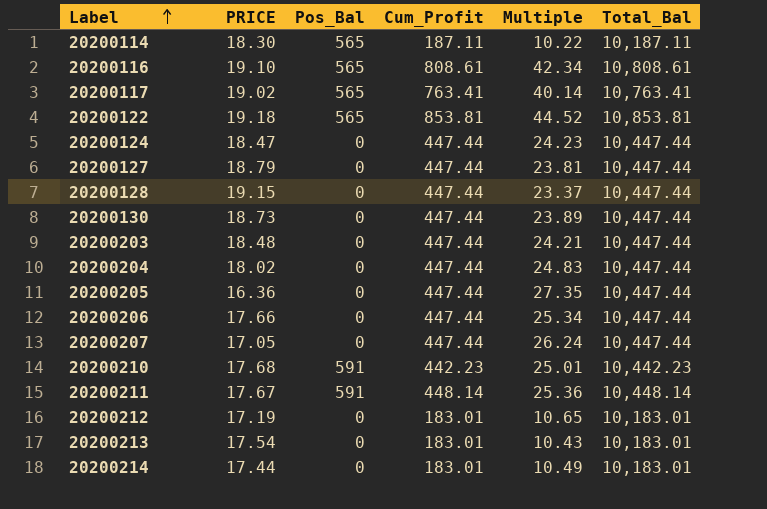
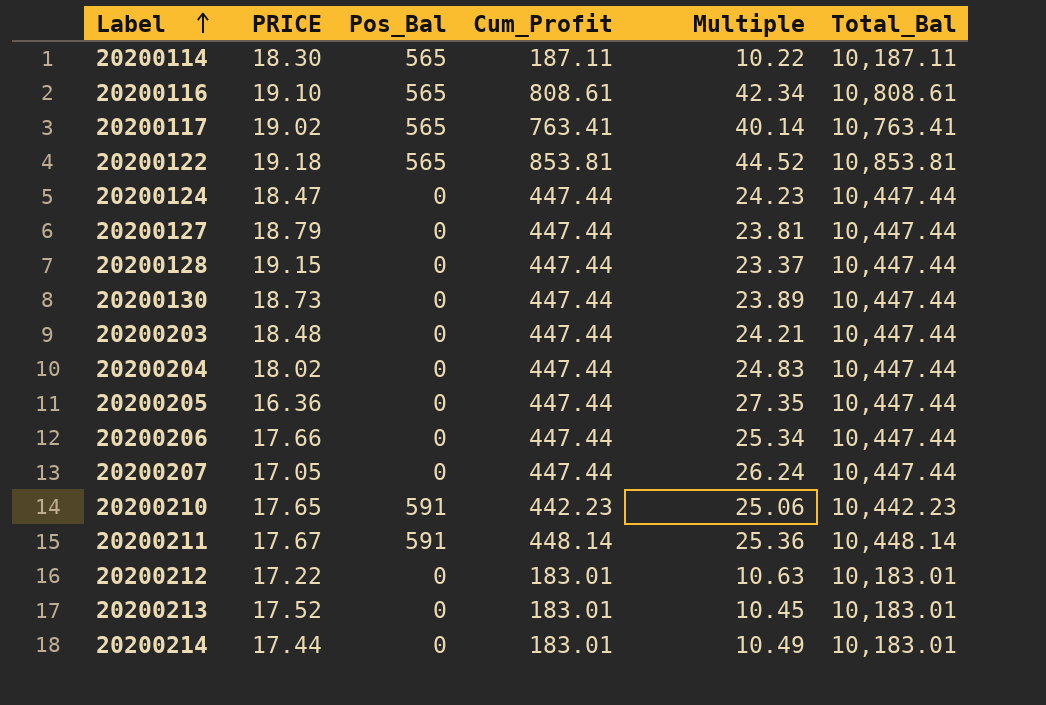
20200210 | PRICE: 17.68 -> 17.65
20200210 | Multiple: 25.01 -> 25.06
20200212 | PRICE: 17.19 -> 17.22
20200212 | Multiple: 10.65 -> 10.63
20200213 | PRICE: 17.54 -> 17.52
20200213 | Multiple: 10.43 -> 10.45

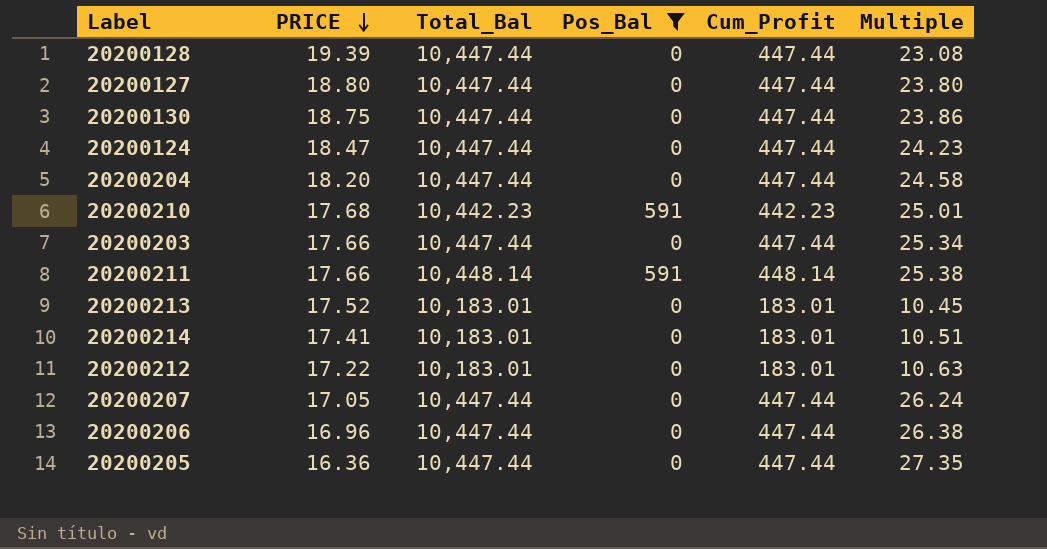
filter: none -> Pos_Bal != 565
row order: Label ascending -> PRICE descending
column Total_Bal | position: 6 -> 3
20200128 | PRICE: 19.15 -> 19.39
20200128 | Multiple: 23.37 -> 23.08
20200127 | PRICE: 18.79 -> 18.80
20200127 | Multiple: 23.81 -> 23.80
20200130 | PRICE: 18.73 -> 18.75
20200130 | Multiple: 23.89 -> 23.86
20200204 | PRICE: 18.02 -> 18.20
20200204 | Multiple: 24.83 -> 24.58
20200210 | PRICE: 17.65 -> 17.68
20200210 | Multiple: 25.06 -> 25.01
20200203 | PRICE: 18.48 -> 17.66
20200203 | Multiple: 24.21 -> 25.34
20200211 | PRICE: 17.67 -> 17.66
20200211 | Multiple: 25.36 -> 25.38
20200214 | PRICE: 17.44 -> 17.41
20200214 | Multiple: 10.49 -> 10.51
20200206 | PRICE: 17.66 -> 16.96
20200206 | Multiple: 25.34 -> 26.38

